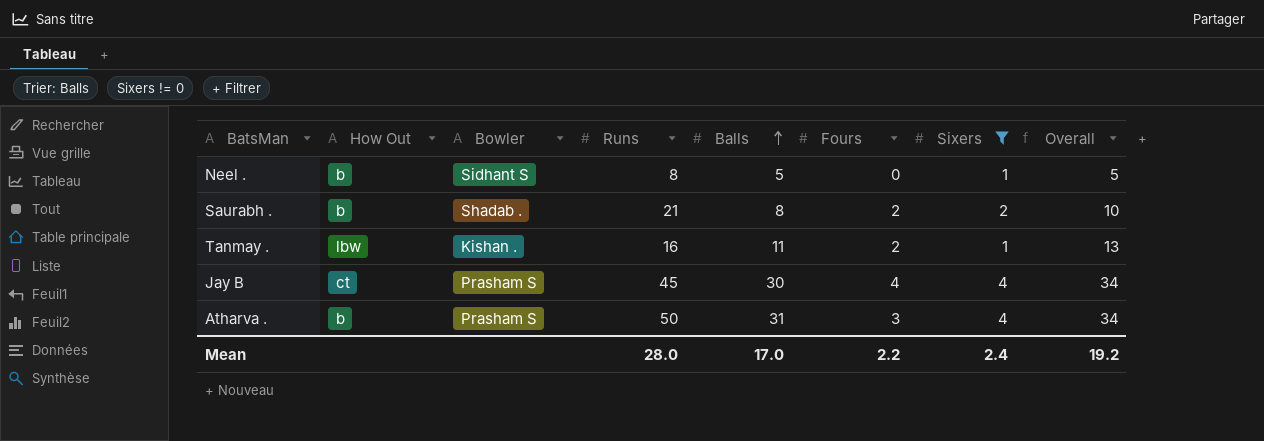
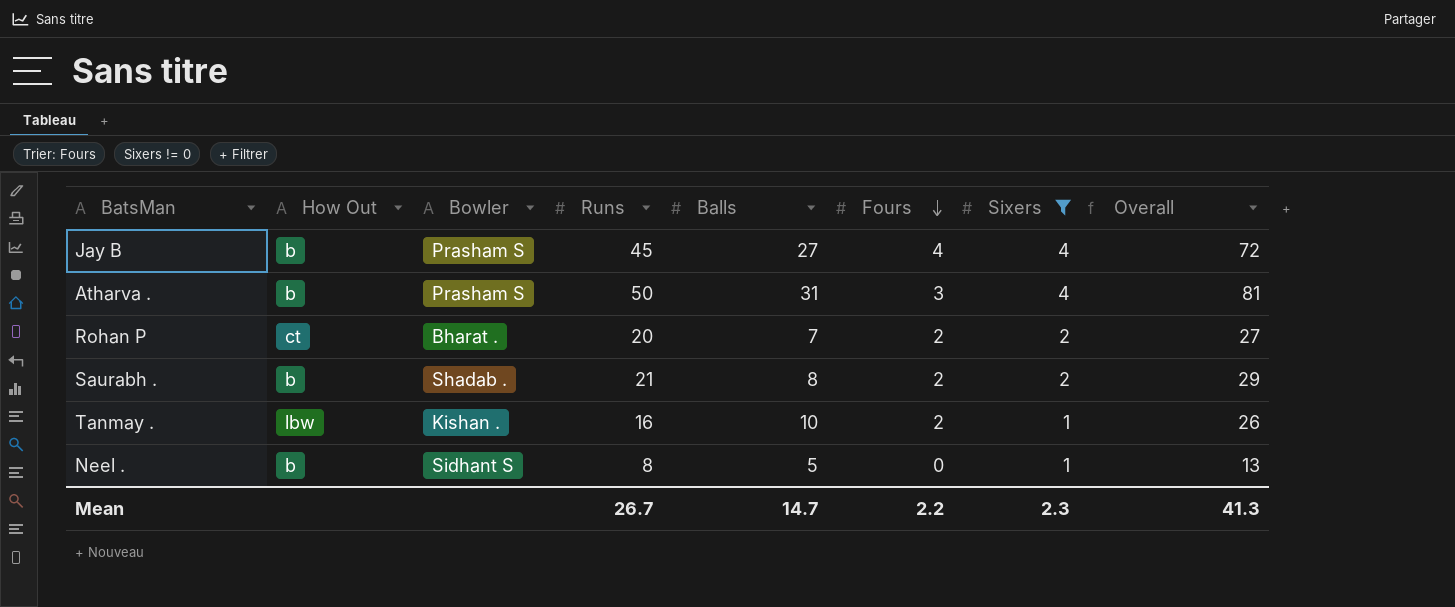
row order: Balls ascending -> Fours descending
column Overall | formula: [Balls] + [Fours] -> [Runs] + [Balls]
Jay B | How Out: ct -> b
Jay B | Balls: 30 -> 27
row Rohan P: none -> ct | Bharat . | 20 | 7 | 2 | 2 | 27
Tanmay . | Balls: 11 -> 10
Mean | Runs: 28.0 -> 26.7
Mean | Balls: 17.0 -> 14.7
Mean | Sixers: 2.4 -> 2.3
Mean | Overall: 19.2 -> 41.3

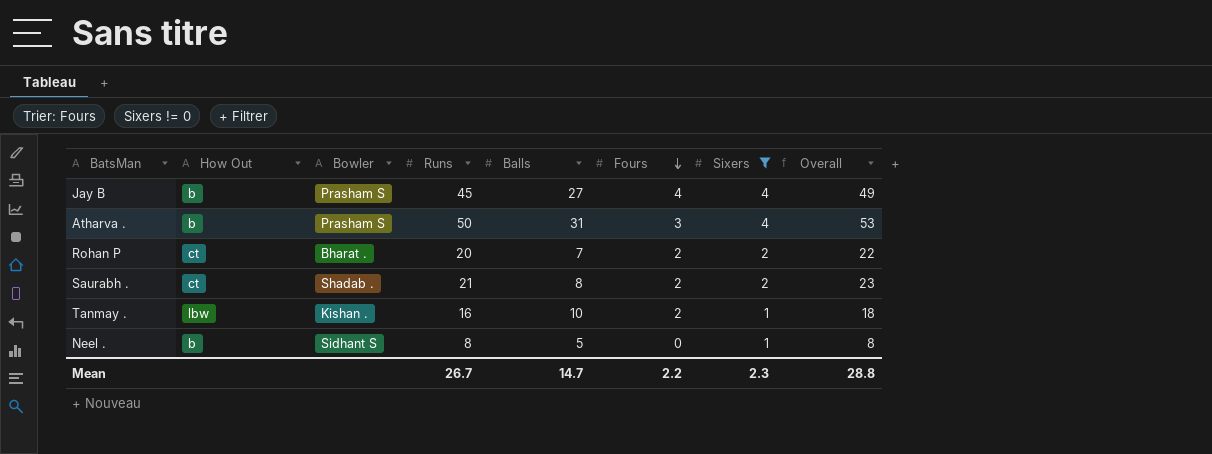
column Overall | formula: [Runs] + [Balls] -> [Runs] + [Fours]
Saurabh . | How Out: b -> ct
Mean | Overall: 41.3 -> 28.8

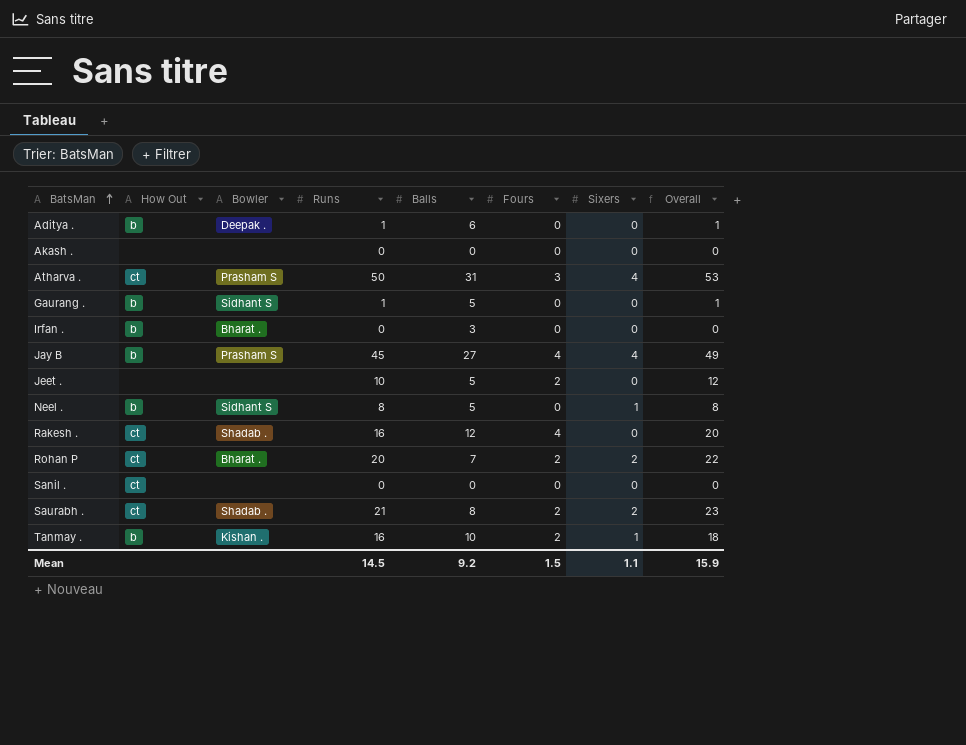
filter: Sixers != 0 -> none
row order: Fours descending -> BatsMan ascending
Atharva . | How Out: b -> ct
Tanmay . | How Out: lbw -> b
Mean | Runs: 26.7 -> 14.5
Mean | Balls: 14.7 -> 9.2
Mean | Fours: 2.2 -> 1.5
Mean | Sixers: 2.3 -> 1.1
Mean | Overall: 28.8 -> 15.9

